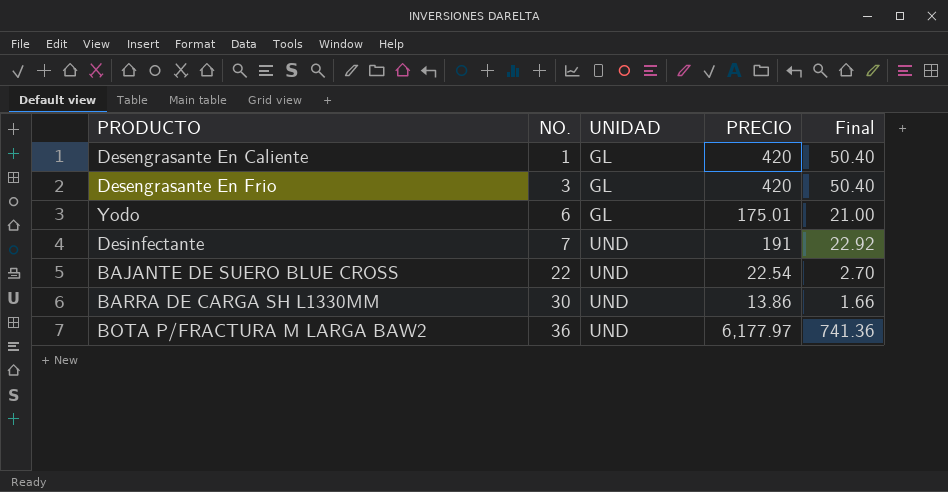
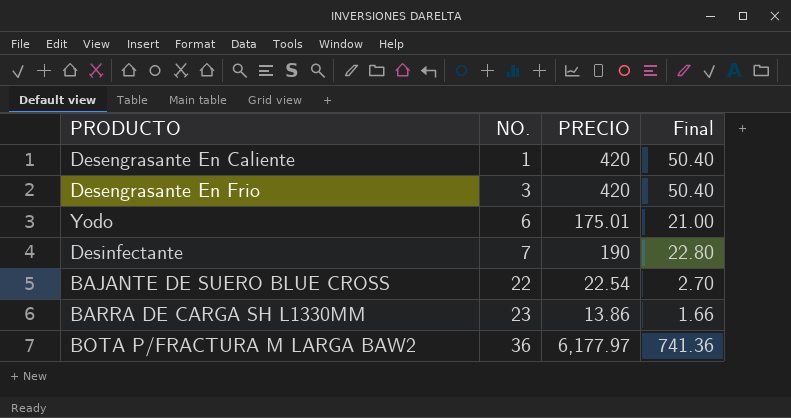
column UNIDAD | position: 3 -> none
Desinfectante | PRECIO: 191 -> 190
Desinfectante | Final: 22.92 -> 22.80
BARRA DE CARGA SH L1330MM | NO.: 30 -> 23

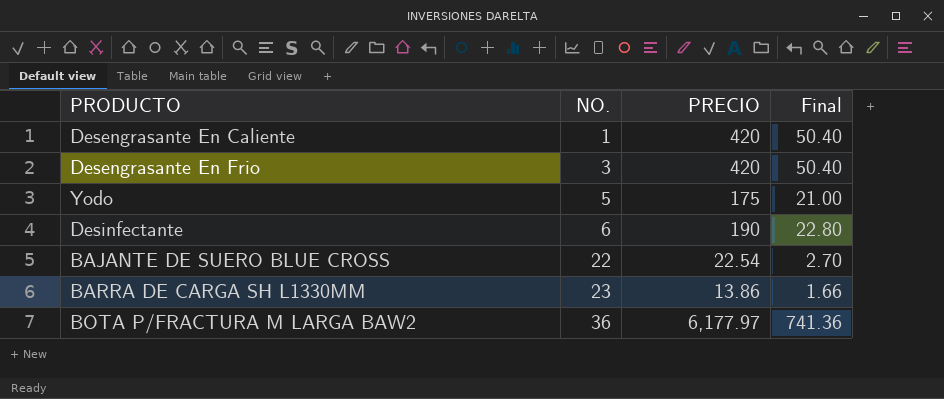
Yodo | NO.: 6 -> 5
Yodo | PRECIO: 175.01 -> 175
Desinfectante | NO.: 7 -> 6

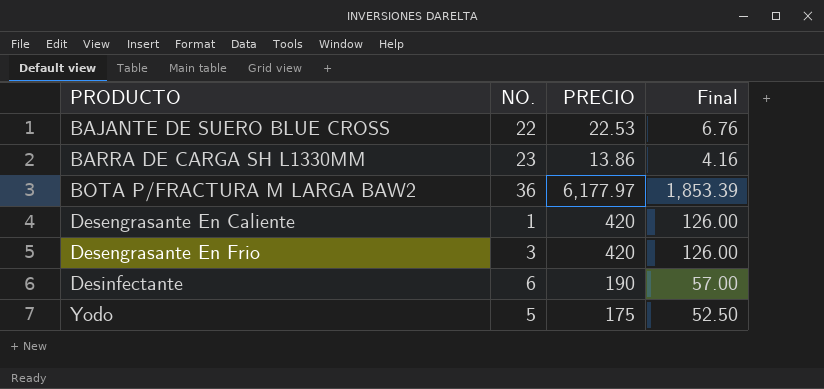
row order: NO. ascending -> PRODUCTO ascending
column Final | formula: [PRECIO] * 0.12 -> [PRECIO] * 0.3
BAJANTE DE SUERO BLUE CROSS | PRECIO: 22.54 -> 22.53

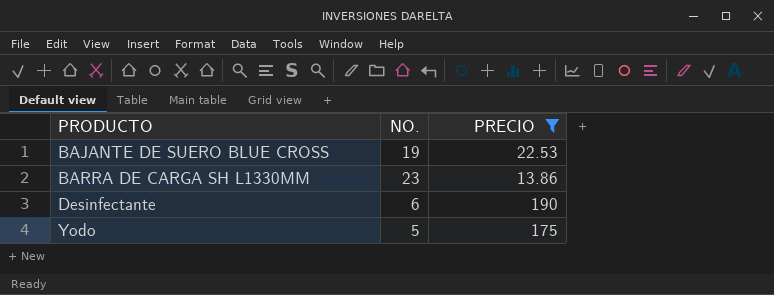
filter: none -> PRECIO <= 190
column Final | formula: [PRECIO] * 0.3 -> none
BAJANTE DE SUERO BLUE CROSS | NO.: 22 -> 19

